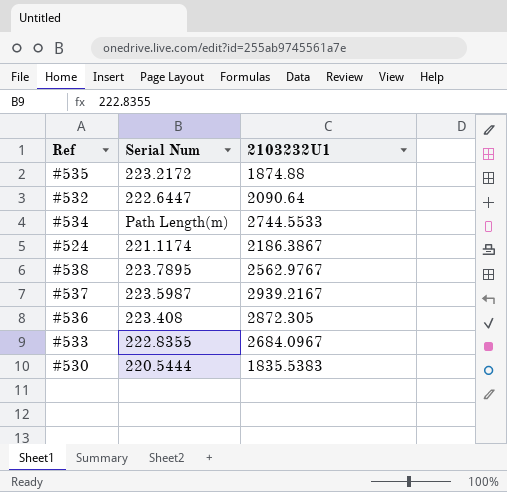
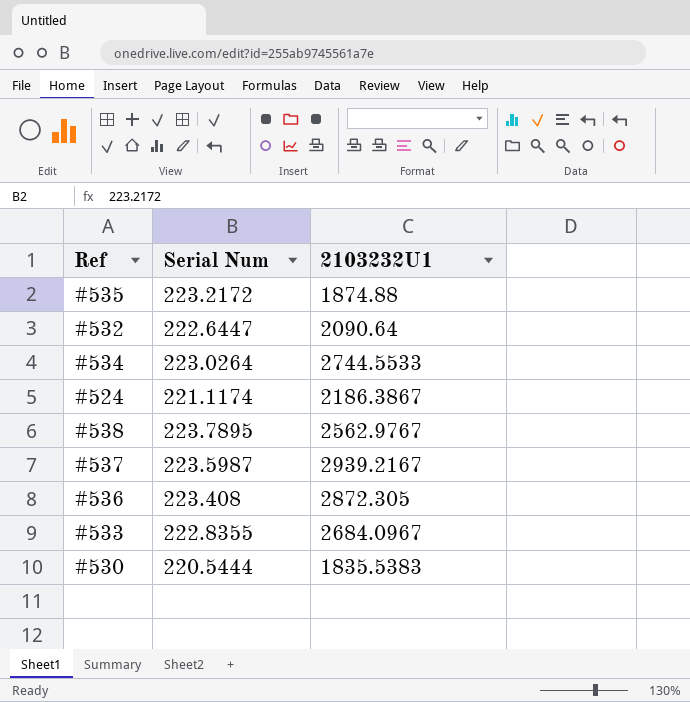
#534 | Serial Num: Path Length(m) -> 223.0264

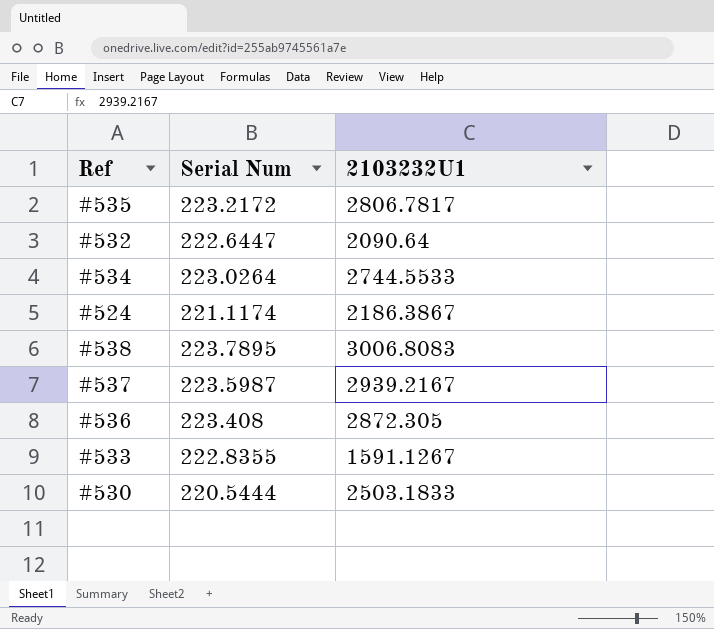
#535 | 2103232U1: 1874.88 -> 2806.7817
#538 | 2103232U1: 2562.9767 -> 3006.8083
#533 | 2103232U1: 2684.0967 -> 1591.1267
#530 | 2103232U1: 1835.5383 -> 2503.1833

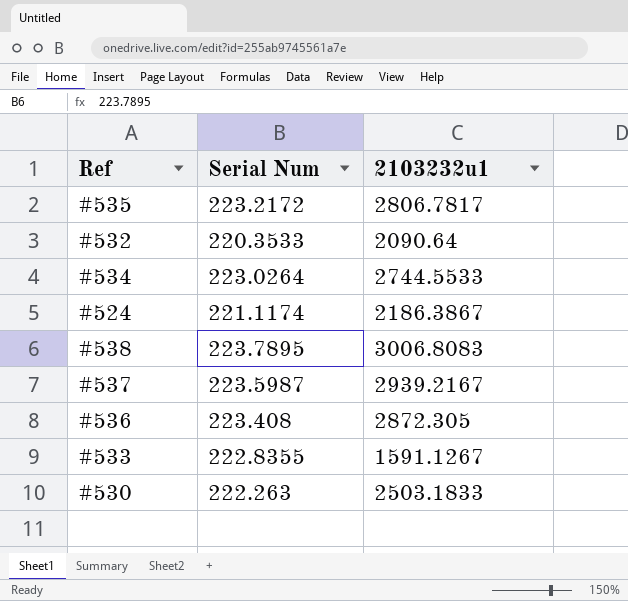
column name: 2103232U1 -> 2103232u1
#532 | Serial Num: 222.6447 -> 220.3533
#530 | Serial Num: 220.5444 -> 222.263

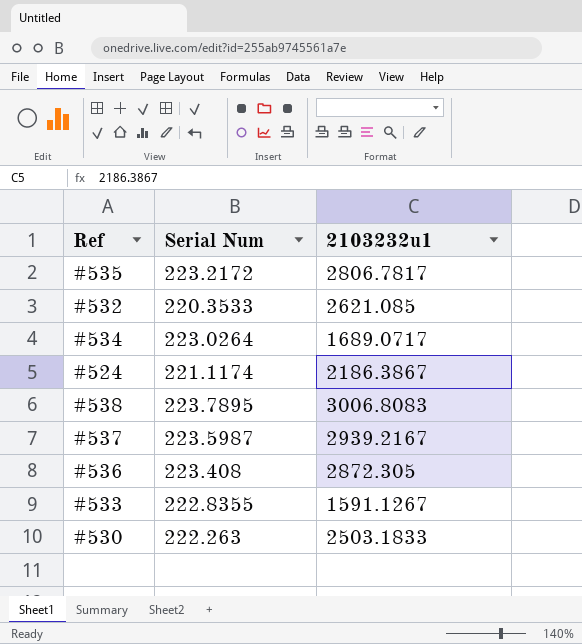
#532 | 2103232u1: 2090.64 -> 2621.085
#534 | 2103232u1: 2744.5533 -> 1689.0717

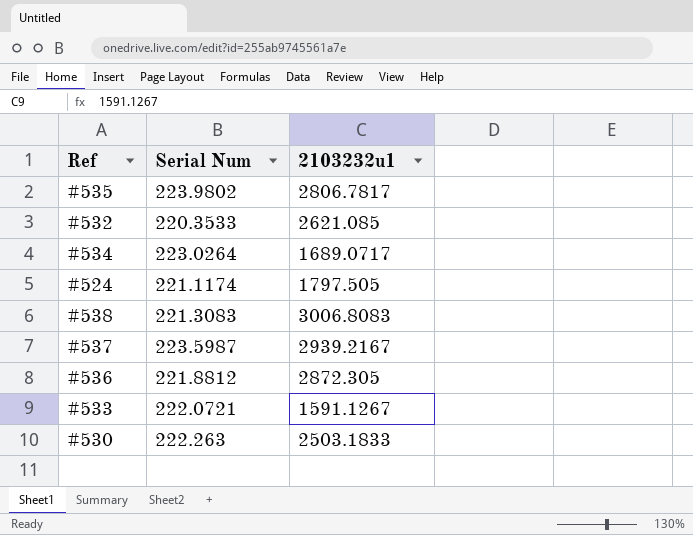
#535 | Serial Num: 223.2172 -> 223.9802
#524 | 2103232u1: 2186.3867 -> 1797.505
#538 | Serial Num: 223.7895 -> 221.3083
#536 | Serial Num: 223.408 -> 221.8812
#533 | Serial Num: 222.8355 -> 222.0721

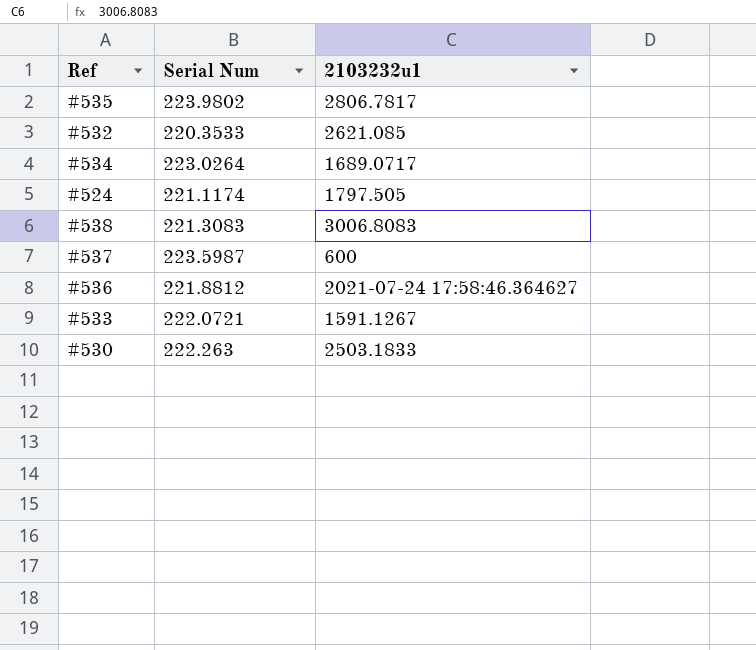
#537 | 2103232u1: 2939.2167 -> 600
#536 | 2103232u1: 2872.305 -> 2021-07-24 17:58:46.364627

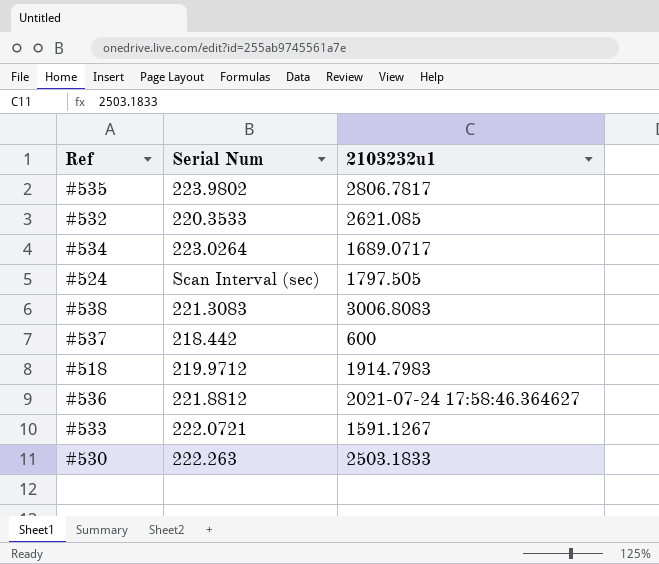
#524 | Serial Num: 221.1174 -> Scan Interval (sec)
#537 | Serial Num: 223.5987 -> 218.442
row #518: none -> 219.9712 | 1914.7983

